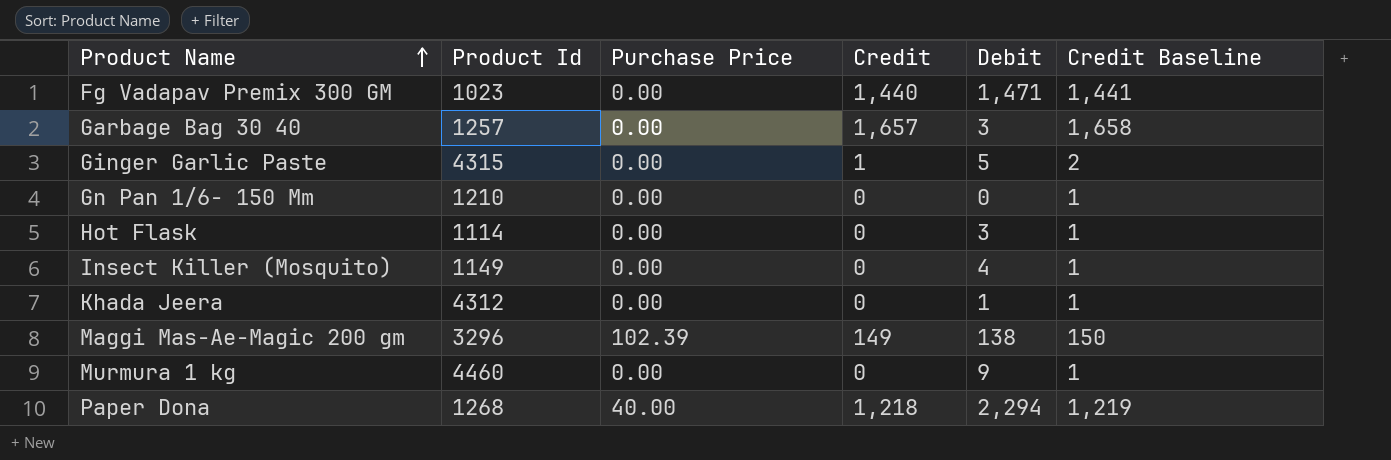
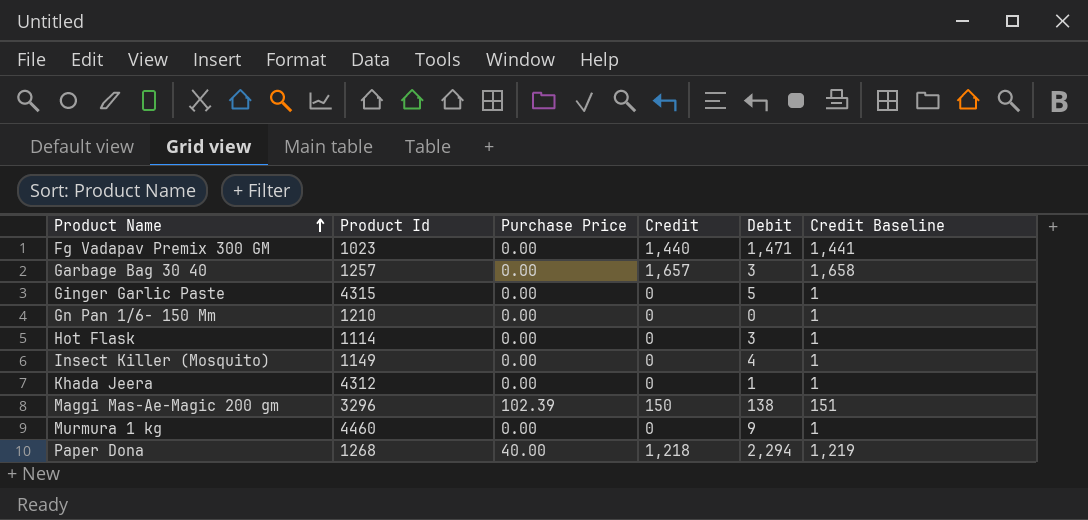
Ginger Garlic Paste | Credit: 1 -> 0
Ginger Garlic Paste | Credit Baseline: 2 -> 1
Maggi Mas-Ae-Magic 200 gm | Credit: 149 -> 150
Maggi Mas-Ae-Magic 200 gm | Credit Baseline: 150 -> 151

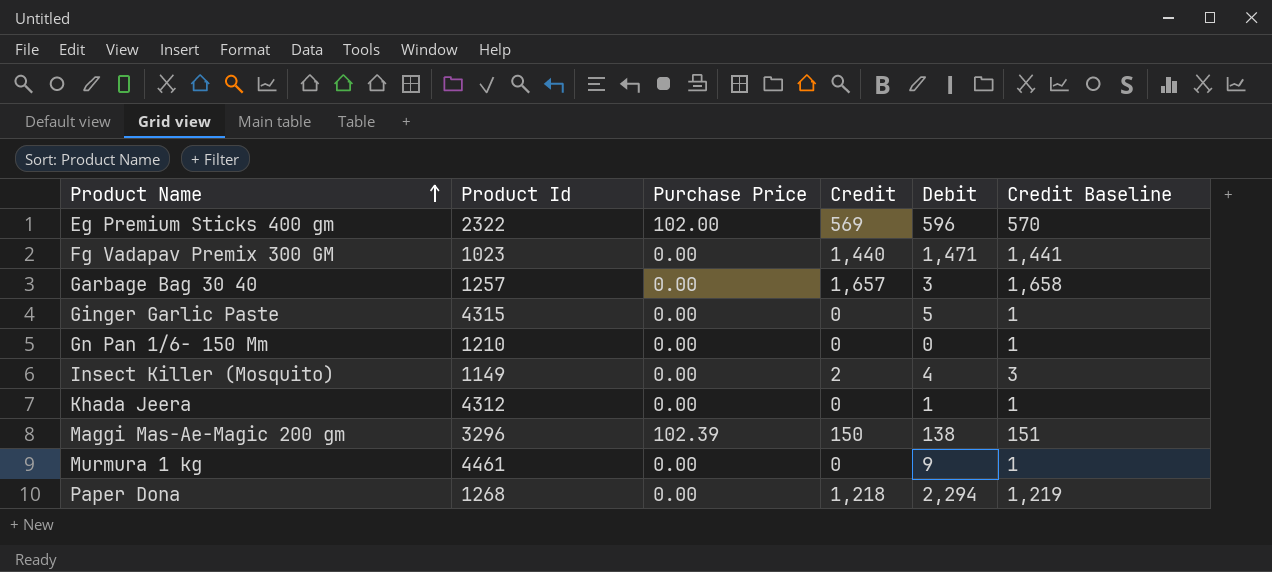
row Hot Flask: 1114 | 0.00 | 0 | 3 | 1 -> none
row Eg Premium Sticks 400 gm: none -> 2322 | 102.00 | 569 | 596 | 570
Insect Killer (Mosquito) | Credit: 0 -> 2
Insect Killer (Mosquito) | Credit Baseline: 1 -> 3
Murmura 1 kg | Product Id: 4460 -> 4461
Paper Dona | Purchase Price: 40.00 -> 0.00

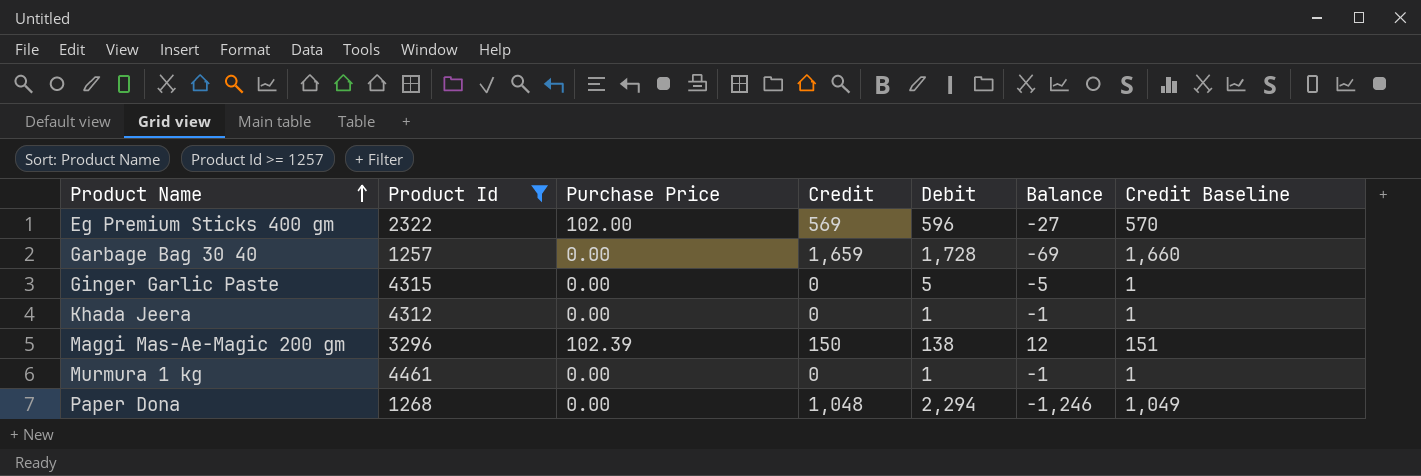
filter: none -> Product Id >= 1257
column Balance | formula: none -> [Credit] - [Debit]
Garbage Bag 30 40 | Credit: 1,657 -> 1,659
Garbage Bag 30 40 | Debit: 3 -> 1,728
Garbage Bag 30 40 | Credit Baseline: 1,658 -> 1,660
Murmura 1 kg | Debit: 9 -> 1
Paper Dona | Credit: 1,218 -> 1,048
Paper Dona | Credit Baseline: 1,219 -> 1,049

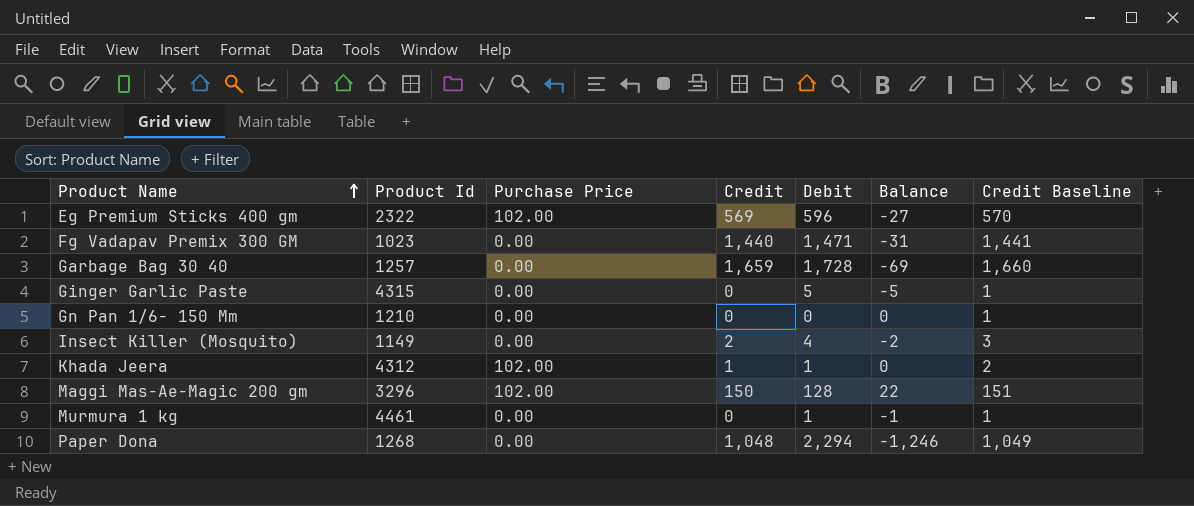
filter: Product Id >= 1257 -> none
Khada Jeera | Purchase Price: 0.00 -> 102.00
Khada Jeera | Credit: 0 -> 1
Khada Jeera | Balance: -1 -> 0
Khada Jeera | Credit Baseline: 1 -> 2
Maggi Mas-Ae-Magic 200 gm | Purchase Price: 102.39 -> 102.00
Maggi Mas-Ae-Magic 200 gm | Debit: 138 -> 128
Maggi Mas-Ae-Magic 200 gm | Balance: 12 -> 22

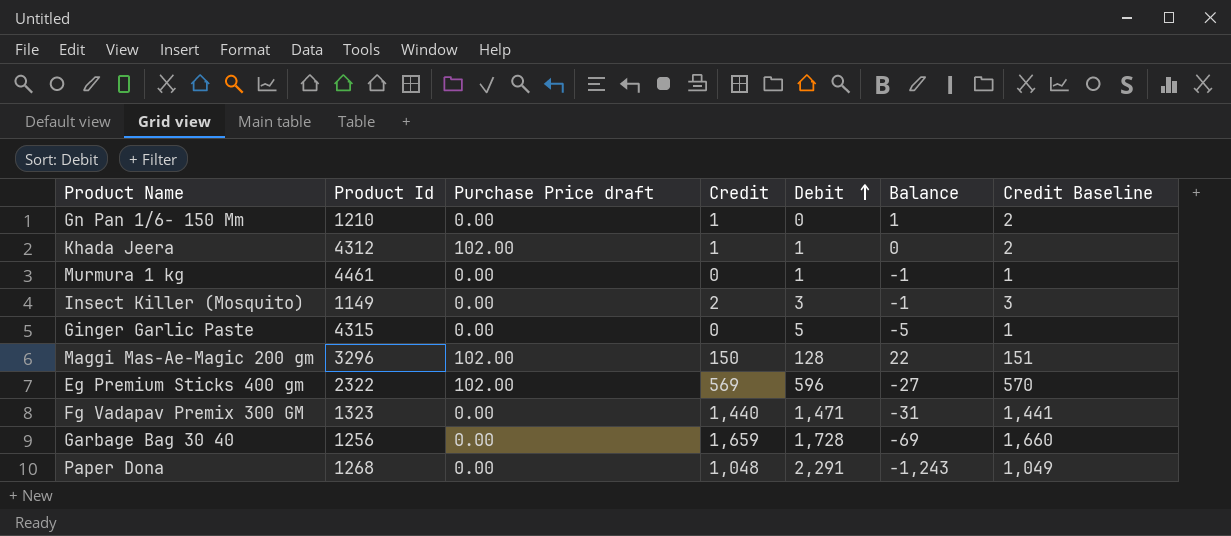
row order: Product Name ascending -> Debit ascending
column name: Purchase Price -> Purchase Price draft
Gn Pan 1/6- 150 Mm | Credit: 0 -> 1
Gn Pan 1/6- 150 Mm | Balance: 0 -> 1
Gn Pan 1/6- 150 Mm | Credit Baseline: 1 -> 2
Insect Killer (Mosquito) | Debit: 4 -> 3
Insect Killer (Mosquito) | Balance: -2 -> -1
Fg Vadapav Premix 300 GM | Product Id: 1023 -> 1323
Garbage Bag 30 40 | Product Id: 1257 -> 1256
Paper Dona | Debit: 2,294 -> 2,291
Paper Dona | Balance: -1,246 -> -1,243

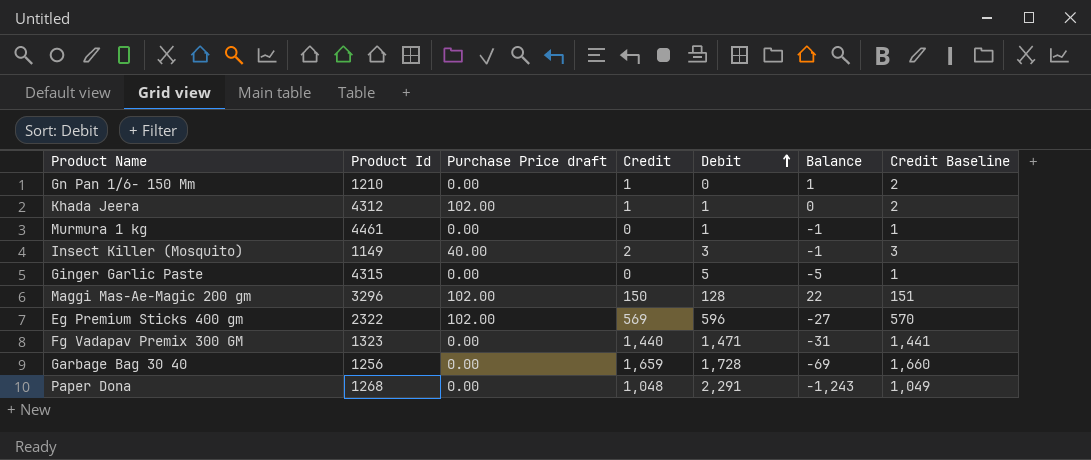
Insect Killer (Mosquito) | Purchase Price draft: 0.00 -> 40.00

